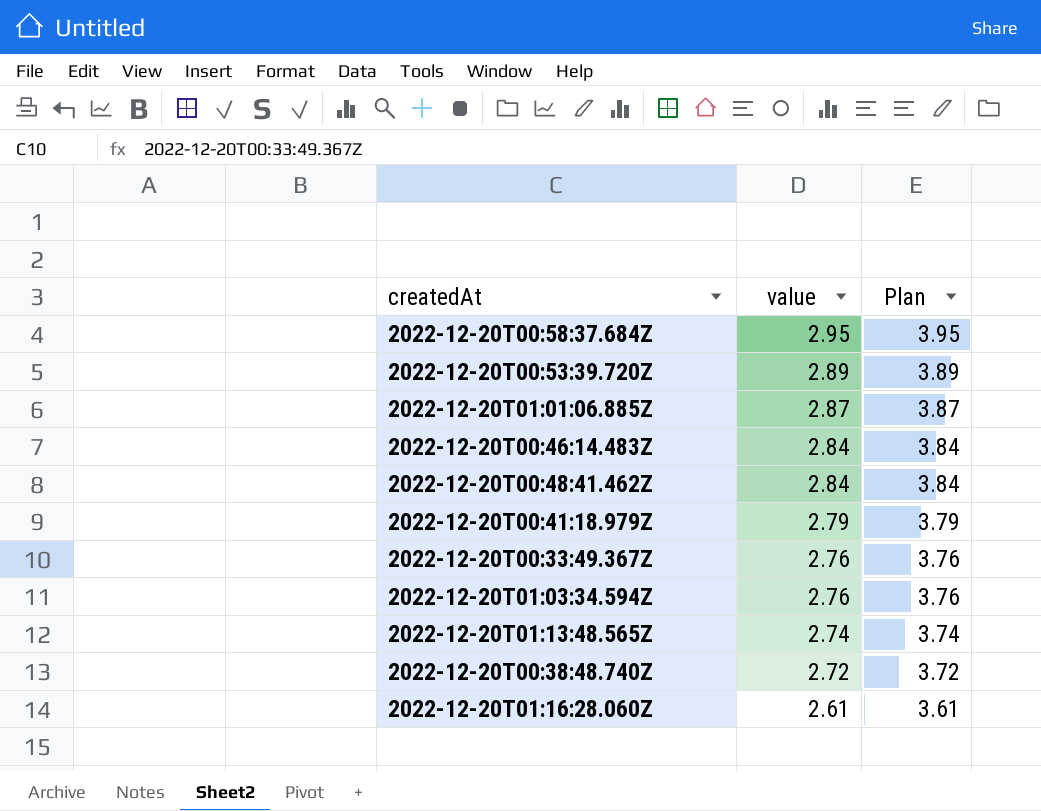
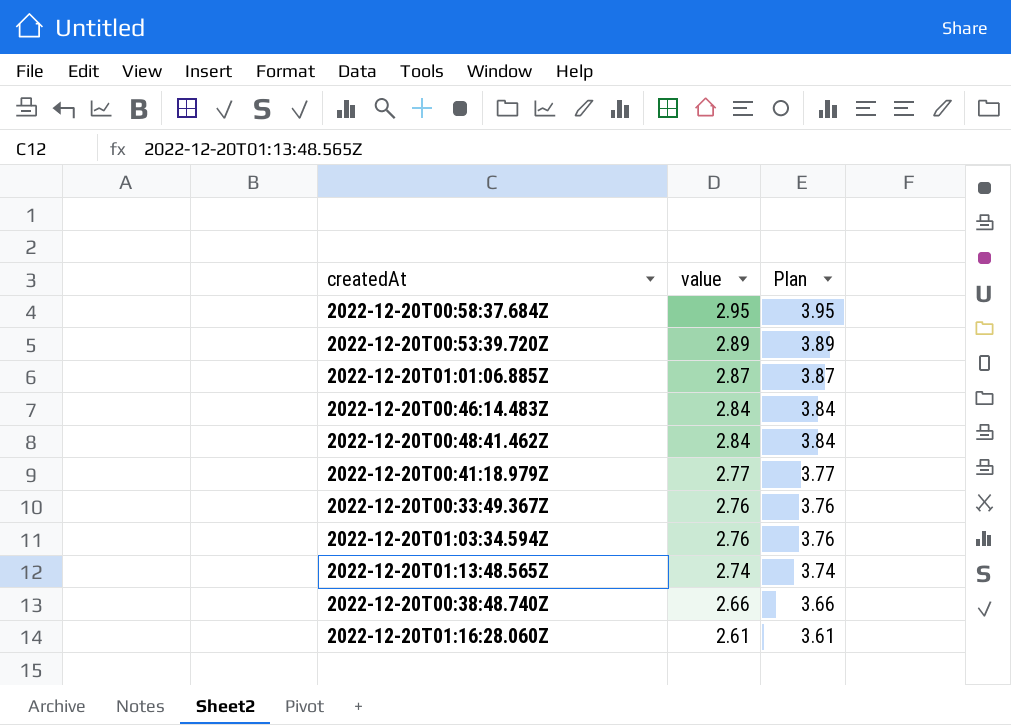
2022-12-20T00:41:18.979Z | value: 2.79 -> 2.77
2022-12-20T00:41:18.979Z | Plan: 3.79 -> 3.77
2022-12-20T00:38:48.740Z | value: 2.72 -> 2.66
2022-12-20T00:38:48.740Z | Plan: 3.72 -> 3.66

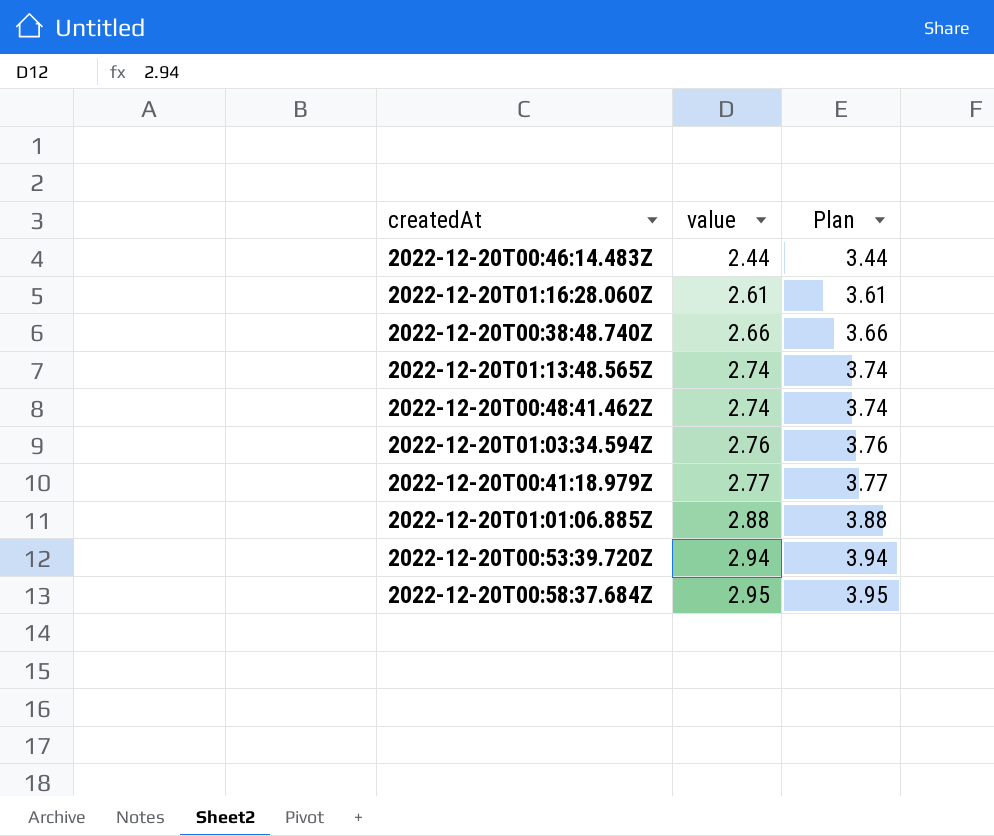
row order: value descending -> value ascending
row 2022-12-20T00:33:49.367Z: 2.76 | 3.76 -> none
2022-12-20T00:46:14.483Z | value: 2.84 -> 2.44
2022-12-20T00:46:14.483Z | Plan: 3.84 -> 3.44
2022-12-20T00:48:41.462Z | value: 2.84 -> 2.74
2022-12-20T00:48:41.462Z | Plan: 3.84 -> 3.74
2022-12-20T01:01:06.885Z | value: 2.87 -> 2.88
2022-12-20T01:01:06.885Z | Plan: 3.87 -> 3.88
2022-12-20T00:53:39.720Z | value: 2.89 -> 2.94
2022-12-20T00:53:39.720Z | Plan: 3.89 -> 3.94

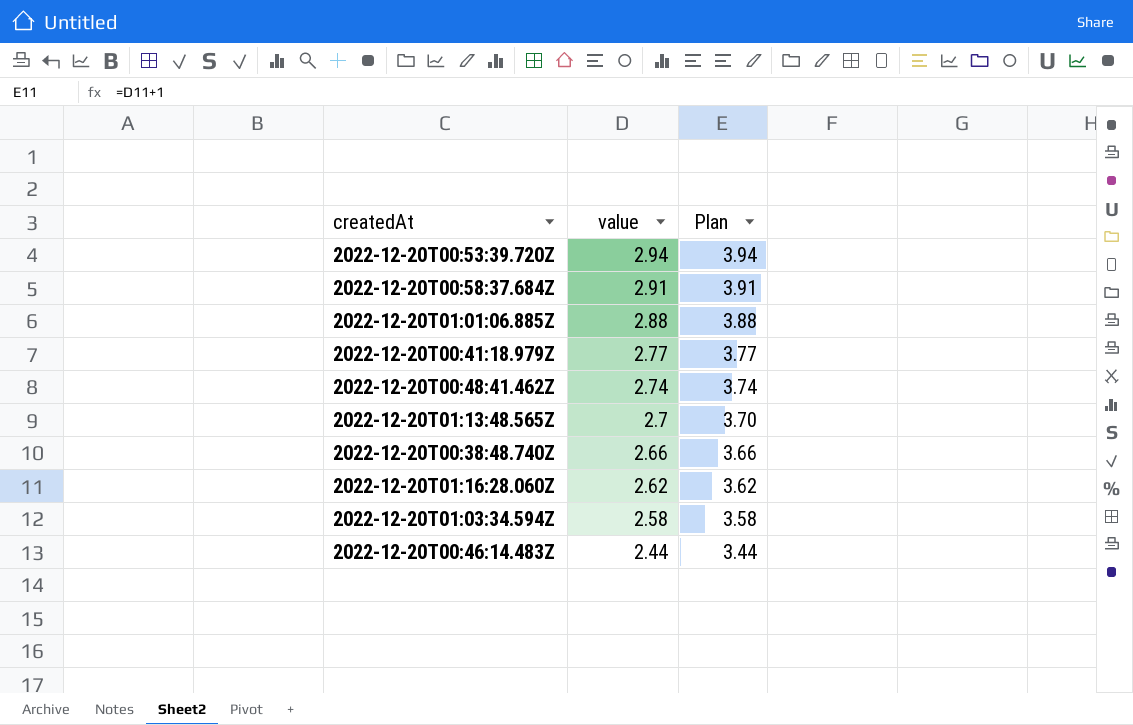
row order: value ascending -> value descending
2022-12-20T00:58:37.684Z | value: 2.95 -> 2.91
2022-12-20T00:58:37.684Z | Plan: 3.95 -> 3.91
2022-12-20T01:13:48.565Z | value: 2.74 -> 2.7
2022-12-20T01:13:48.565Z | Plan: 3.74 -> 3.70
2022-12-20T01:16:28.060Z | value: 2.61 -> 2.62
2022-12-20T01:16:28.060Z | Plan: 3.61 -> 3.62
2022-12-20T01:03:34.594Z | value: 2.76 -> 2.58
2022-12-20T01:03:34.594Z | Plan: 3.76 -> 3.58

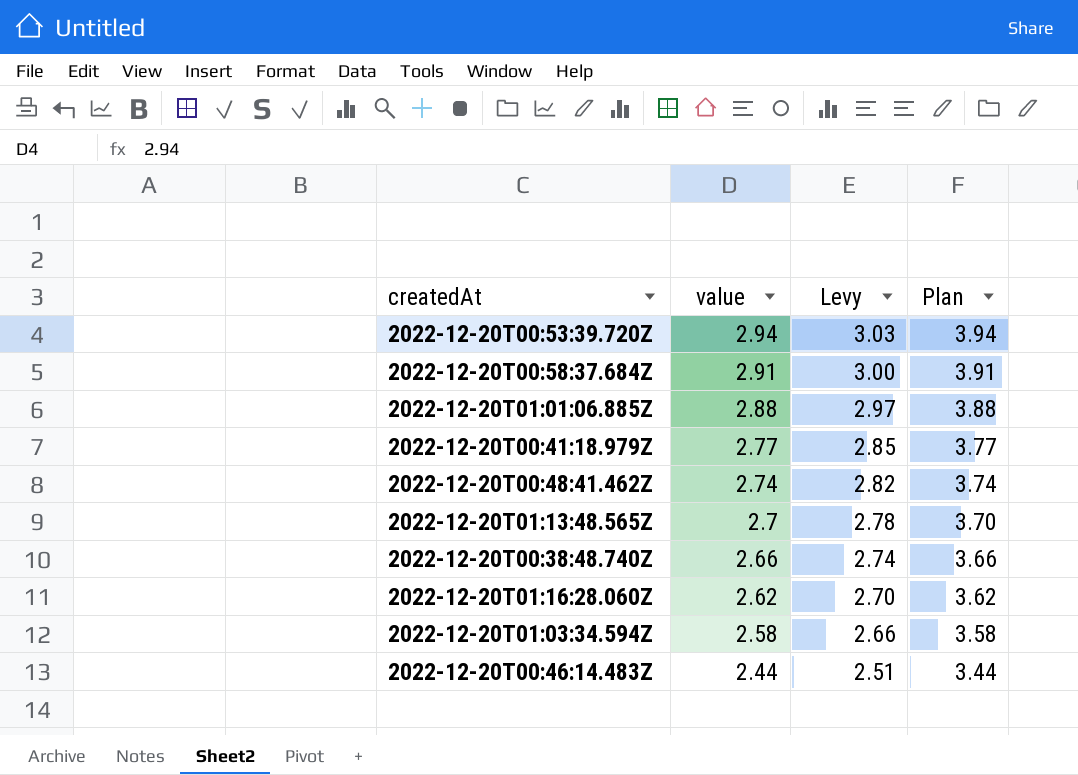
column Levy | formula: none -> [value] * 1.03

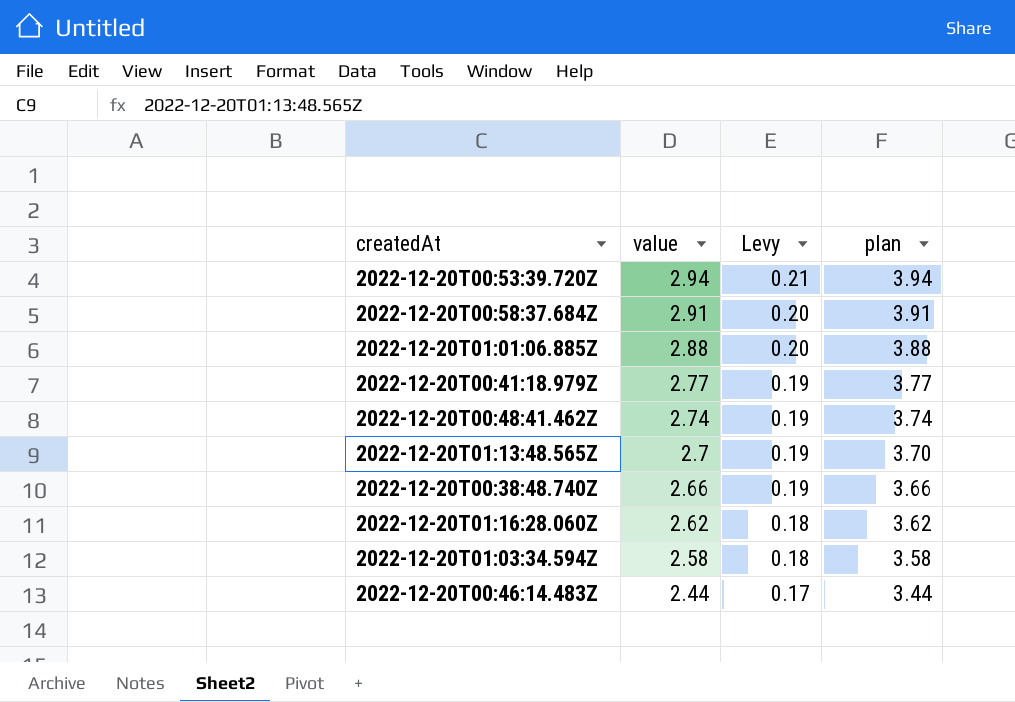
column Levy | formula: [value] * 1.03 -> [value] * 0.07
column name: Plan -> plan

